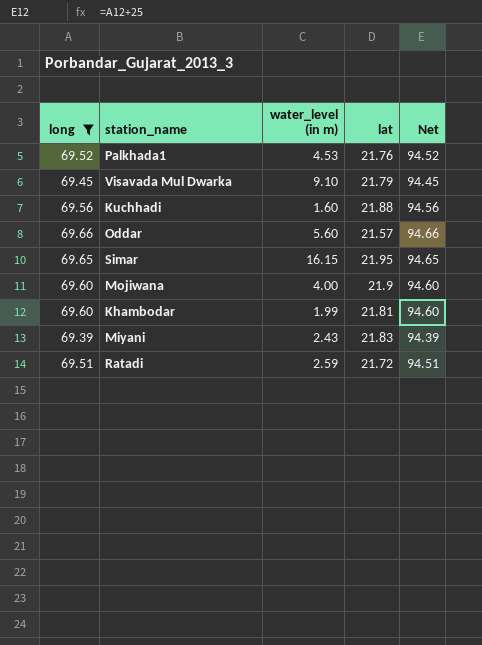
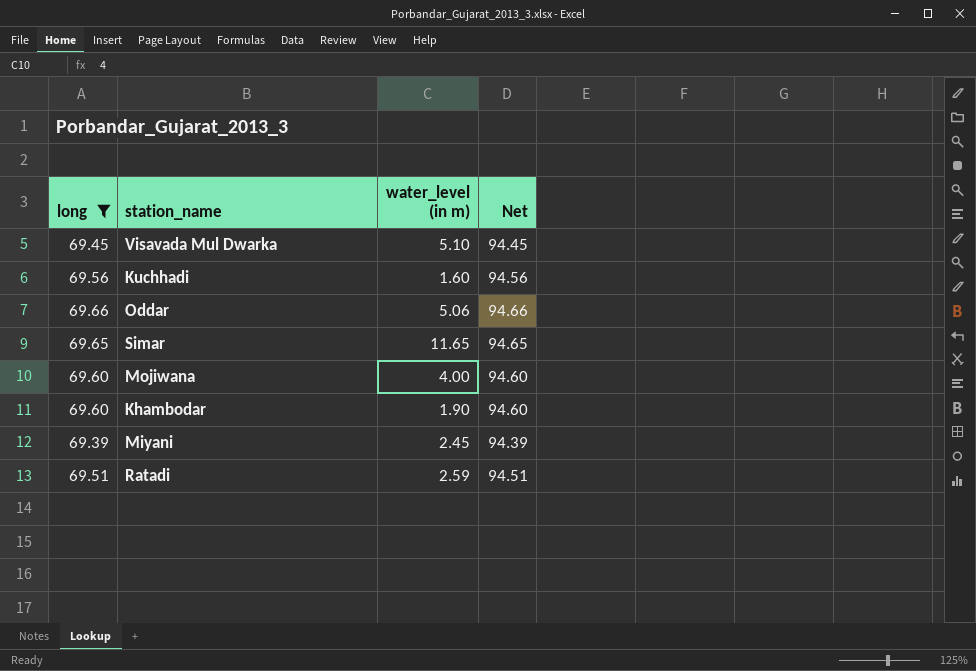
column lat | position: 4 -> none
row Palkhada1: 69.52 | 4.53 | 21.76 | 94.52 -> none
Visavada Mul Dwarka | water_level (in m): 9.10 -> 5.10
Oddar | water_level (in m): 5.60 -> 5.06
Simar | water_level (in m): 16.15 -> 11.65
Khambodar | water_level (in m): 1.99 -> 1.90
Miyani | water_level (in m): 2.43 -> 2.45

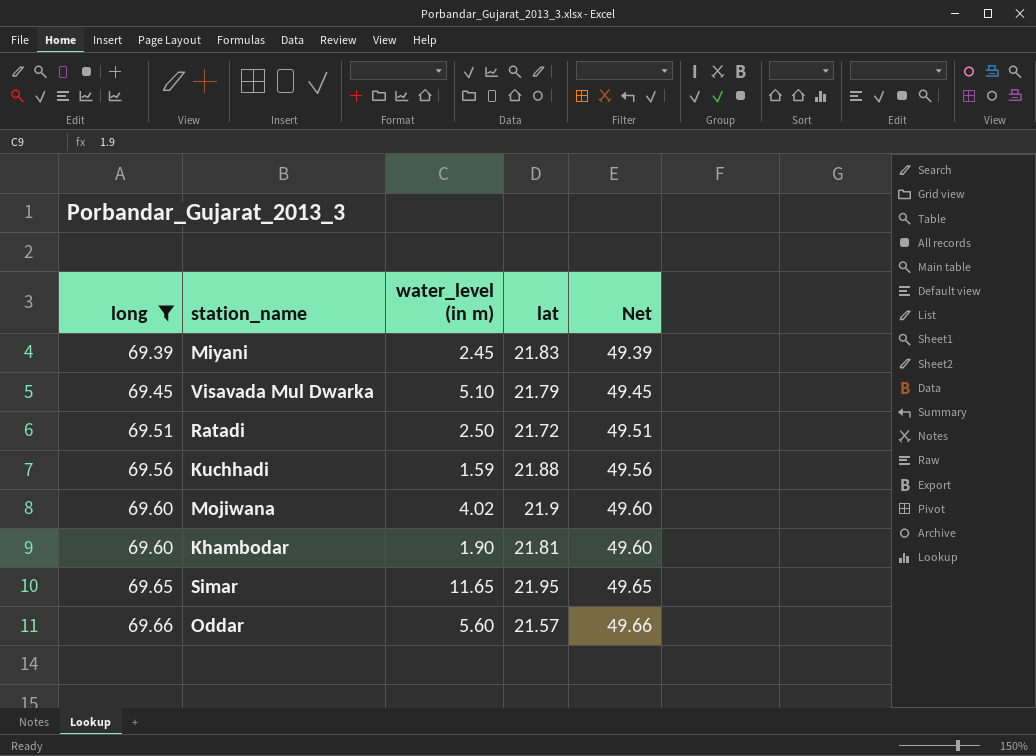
row order: none -> long ascending
column lat | position: none -> 4
column Net | formula: [long] + 25 -> [long] - 20
Ratadi | water_level (in m): 2.59 -> 2.50
Kuchhadi | water_level (in m): 1.60 -> 1.59
Mojiwana | water_level (in m): 4.00 -> 4.02
Oddar | water_level (in m): 5.06 -> 5.60

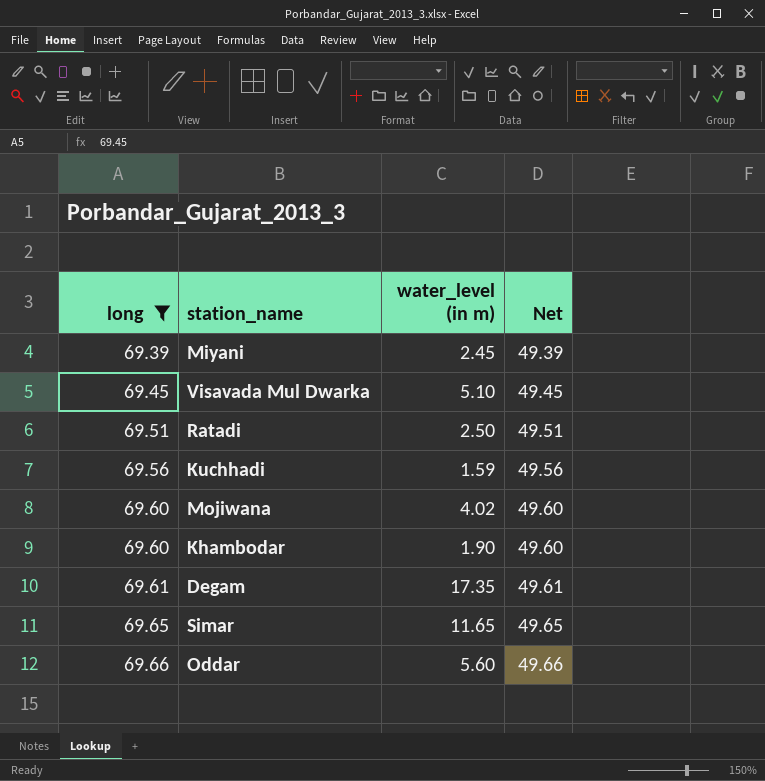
column lat | position: 4 -> none
row Degam: none -> 69.61 | 17.35 | 49.61

